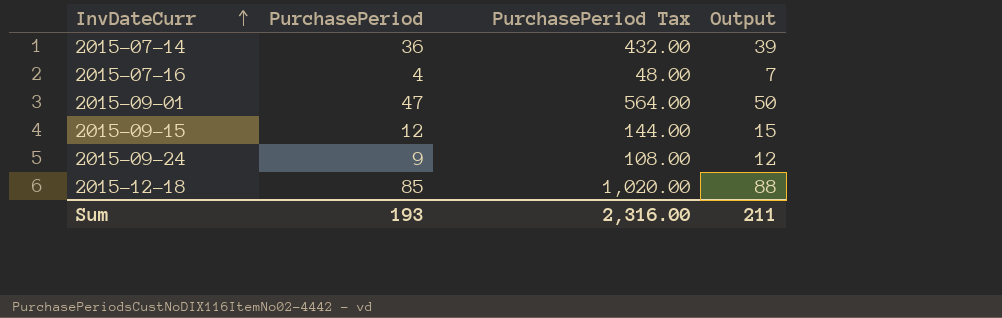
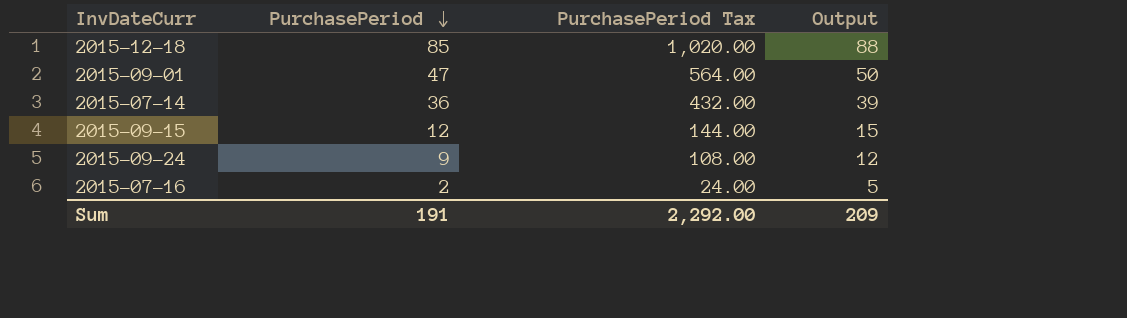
row order: InvDateCurr ascending -> PurchasePeriod descending
2015-07-16 | PurchasePeriod: 4 -> 2
2015-07-16 | PurchasePeriod Tax: 48.00 -> 24.00
2015-07-16 | Output: 7 -> 5
Sum | PurchasePeriod: 193 -> 191
Sum | PurchasePeriod Tax: 2,316.00 -> 2,292.00
Sum | Output: 211 -> 209

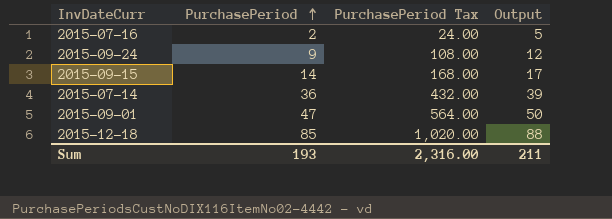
row order: PurchasePeriod descending -> PurchasePeriod ascending
2015-09-15 | PurchasePeriod: 12 -> 14
2015-09-15 | PurchasePeriod Tax: 144.00 -> 168.00
2015-09-15 | Output: 15 -> 17
Sum | PurchasePeriod: 191 -> 193
Sum | PurchasePeriod Tax: 2,292.00 -> 2,316.00
Sum | Output: 209 -> 211

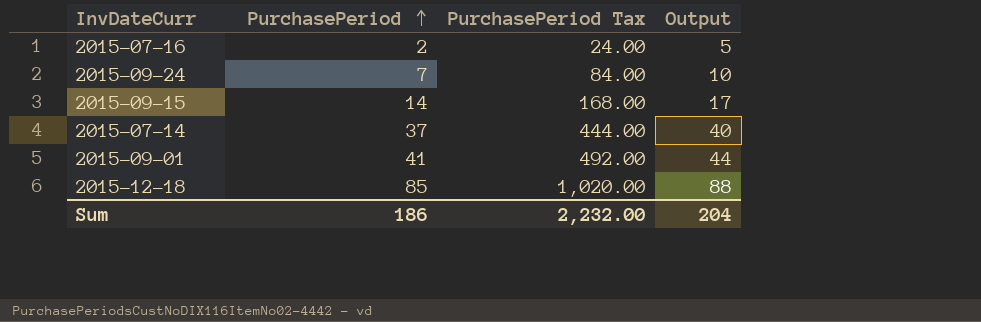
2015-09-24 | PurchasePeriod: 9 -> 7
2015-09-24 | PurchasePeriod Tax: 108.00 -> 84.00
2015-09-24 | Output: 12 -> 10
2015-07-14 | PurchasePeriod: 36 -> 37
2015-07-14 | PurchasePeriod Tax: 432.00 -> 444.00
2015-07-14 | Output: 39 -> 40
2015-09-01 | PurchasePeriod: 47 -> 41
2015-09-01 | PurchasePeriod Tax: 564.00 -> 492.00
2015-09-01 | Output: 50 -> 44
Sum | PurchasePeriod: 193 -> 186
Sum | PurchasePeriod Tax: 2,316.00 -> 2,232.00
Sum | Output: 211 -> 204

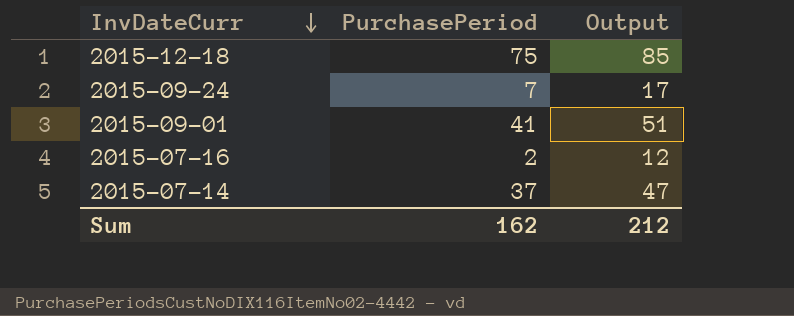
row order: PurchasePeriod ascending -> InvDateCurr descending
column PurchasePeriod Tax | formula: [PurchasePeriod] * 12 -> none
column Output | formula: [PurchasePeriod] + 3 -> [PurchasePeriod] + 10
row 2015-09-15: 14 | 168.00 | 17 -> none
2015-12-18 | PurchasePeriod: 85 -> 75
Sum | PurchasePeriod: 186 -> 162
Sum | Output: 204 -> 212

